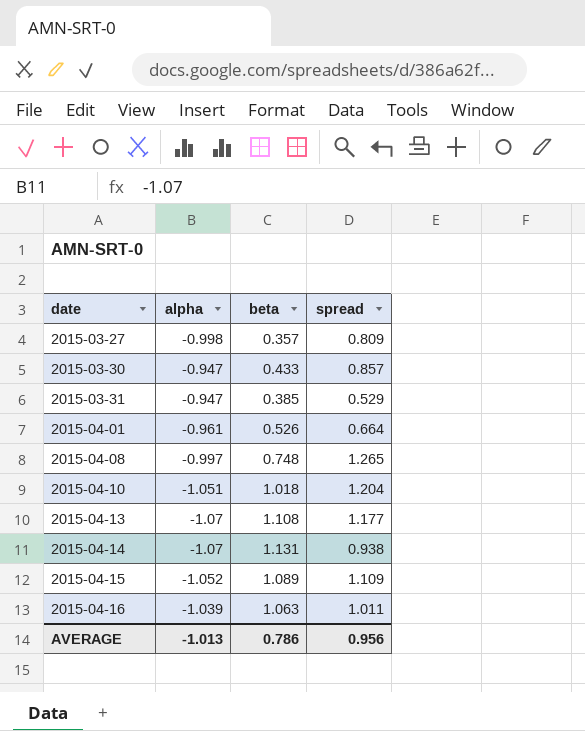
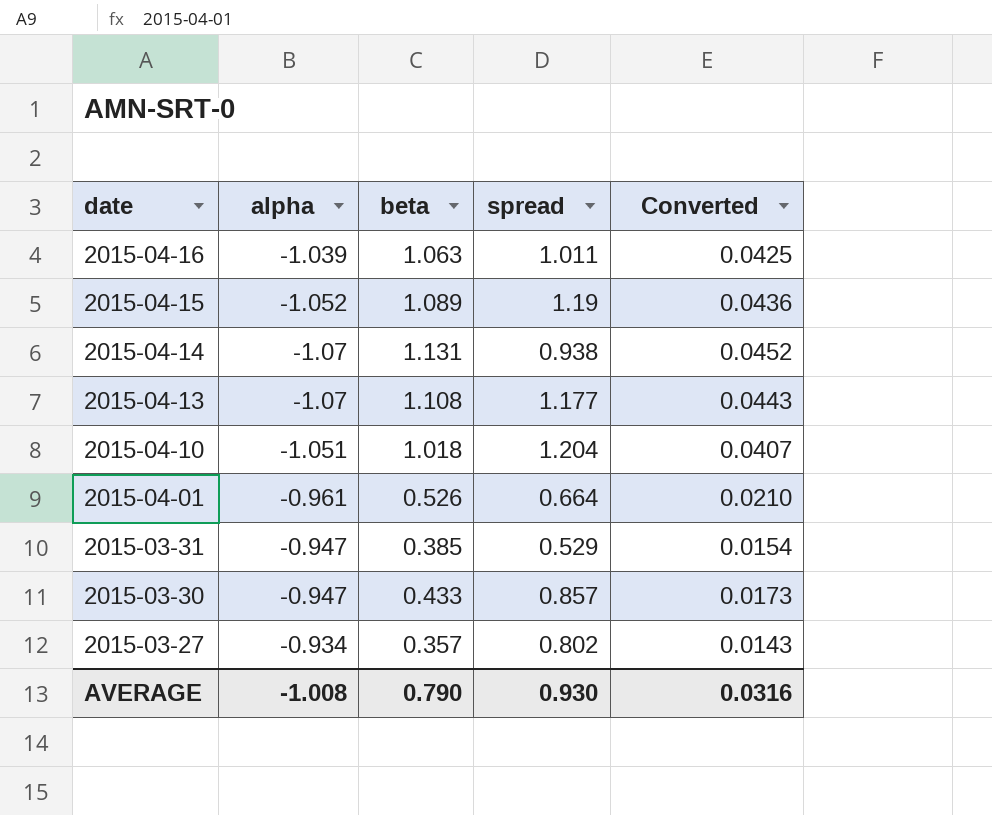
row order: date ascending -> date descending
column Converted | formula: none -> [beta] * 0.04
row 2015-04-08: -0.997 | 0.748 | 1.265 -> none
2015-04-15 | spread: 1.109 -> 1.19
2015-03-27 | alpha: -0.998 -> -0.934
2015-03-27 | spread: 0.809 -> 0.802
AVERAGE | alpha: -1.013 -> -1.008
AVERAGE | beta: 0.786 -> 0.790
AVERAGE | spread: 0.956 -> 0.930

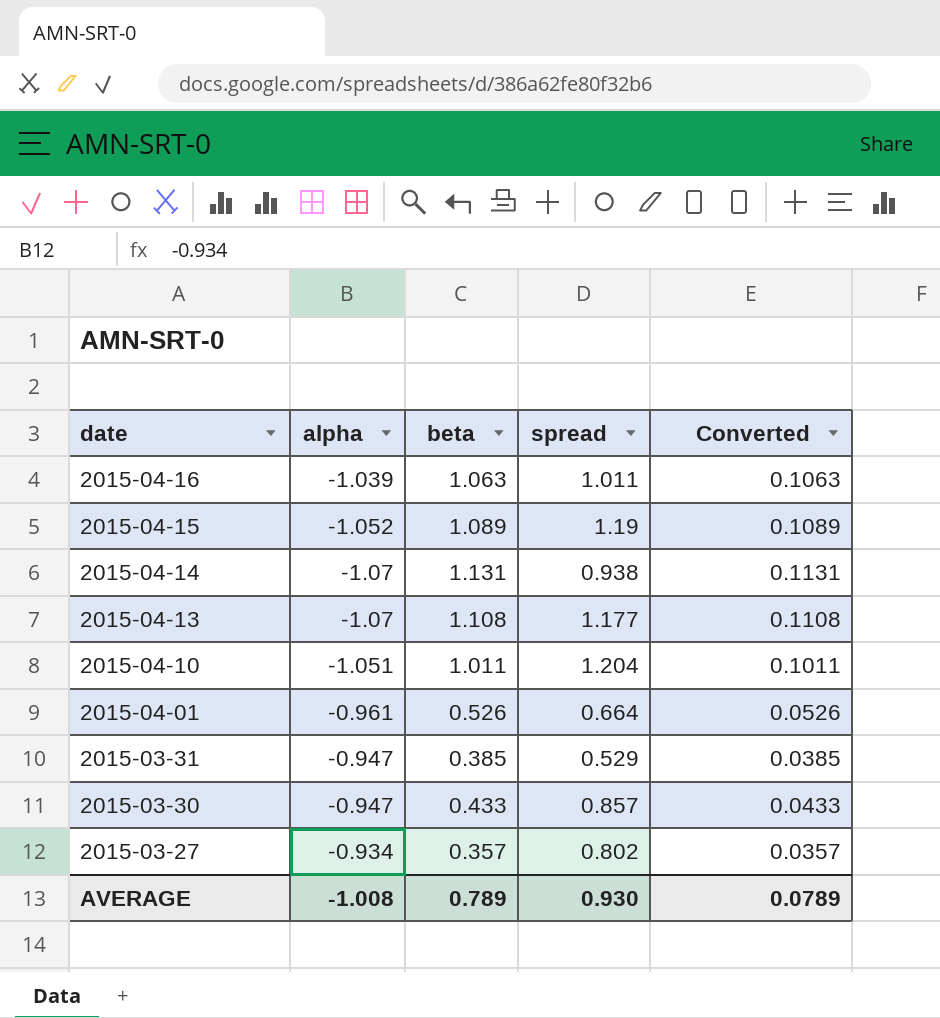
column Converted | formula: [beta] * 0.04 -> [beta] * 0.1
2015-04-10 | beta: 1.018 -> 1.011
AVERAGE | beta: 0.790 -> 0.789
AVERAGE | Converted: 0.0316 -> 0.0789

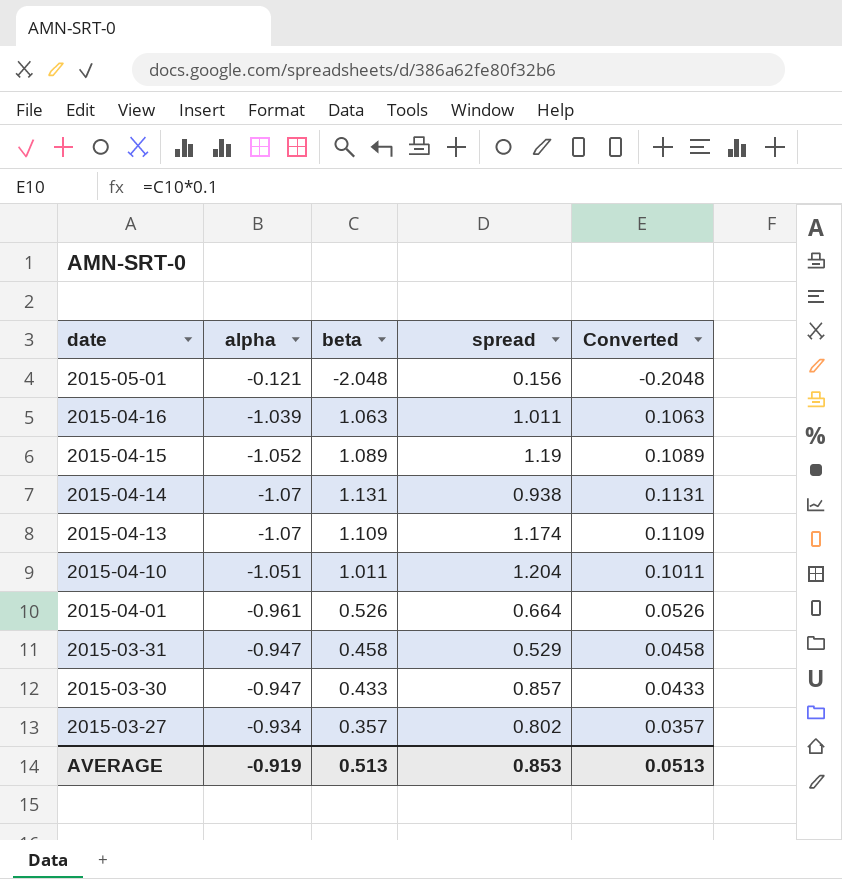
row 2015-05-01: none -> -0.121 | -2.048 | 0.156 | -0.2048
2015-04-13 | beta: 1.108 -> 1.109
2015-04-13 | spread: 1.177 -> 1.174
2015-04-13 | Converted: 0.1108 -> 0.1109
2015-03-31 | beta: 0.385 -> 0.458
2015-03-31 | Converted: 0.0385 -> 0.0458
AVERAGE | alpha: -1.008 -> -0.919
AVERAGE | beta: 0.789 -> 0.513
AVERAGE | spread: 0.930 -> 0.853
AVERAGE | Converted: 0.0789 -> 0.0513

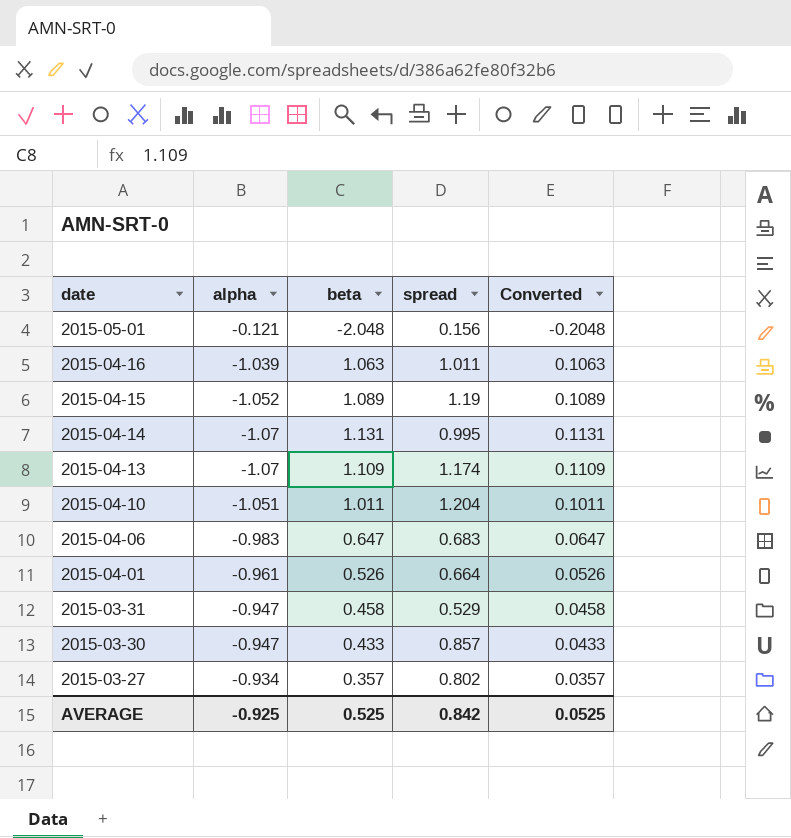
2015-04-14 | spread: 0.938 -> 0.995
row 2015-04-06: none -> -0.983 | 0.647 | 0.683 | 0.0647
AVERAGE | alpha: -0.919 -> -0.925
AVERAGE | beta: 0.513 -> 0.525
AVERAGE | spread: 0.853 -> 0.842
AVERAGE | Converted: 0.0513 -> 0.0525

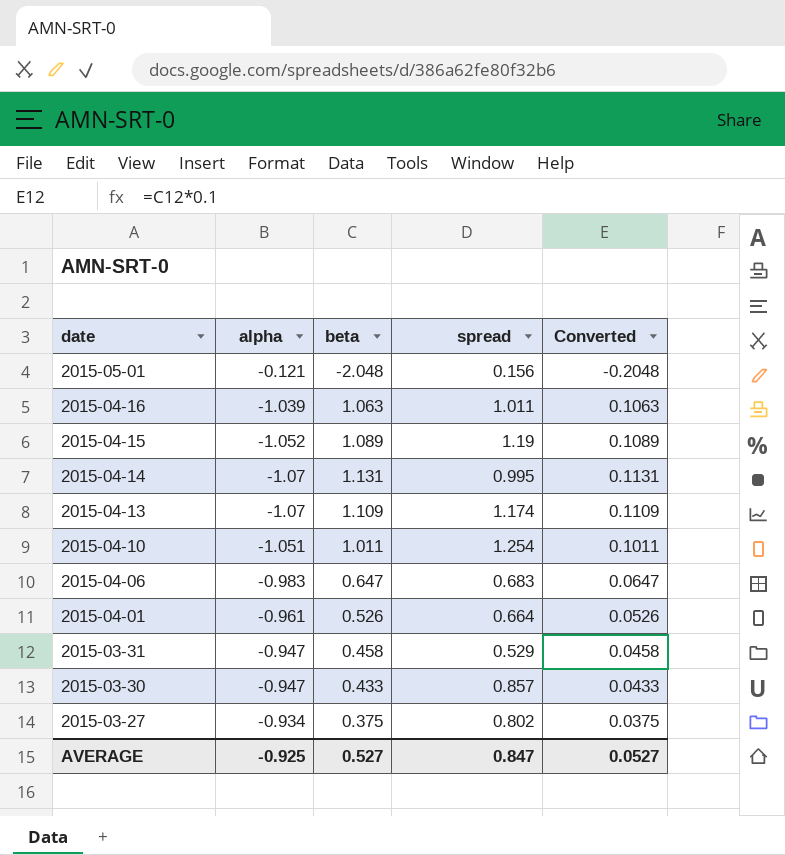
2015-04-10 | spread: 1.204 -> 1.254
2015-03-27 | beta: 0.357 -> 0.375
2015-03-27 | Converted: 0.0357 -> 0.0375
AVERAGE | beta: 0.525 -> 0.527
AVERAGE | spread: 0.842 -> 0.847
AVERAGE | Converted: 0.0525 -> 0.0527

